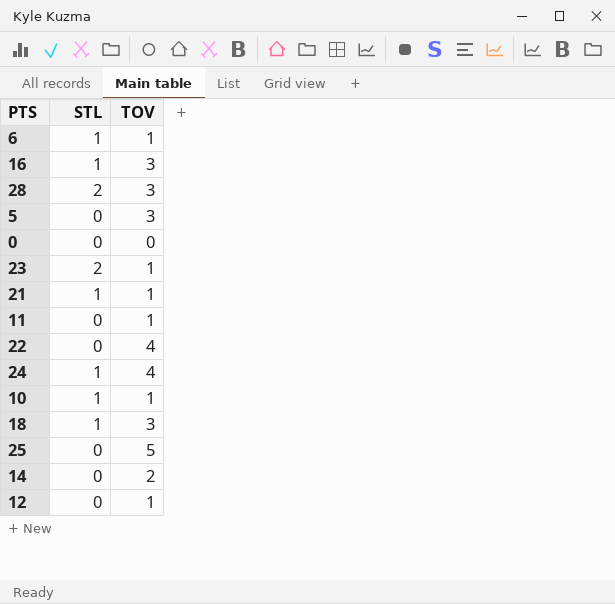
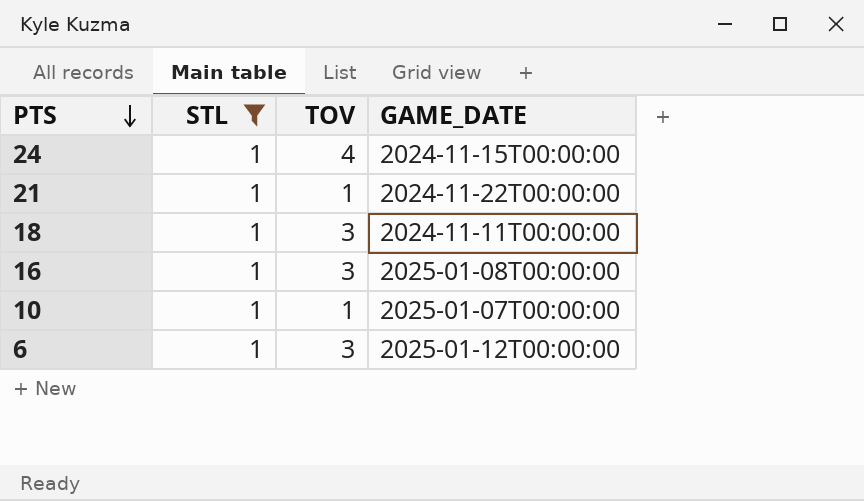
filter: none -> STL = 1
row order: none -> PTS descending
column GAME_DATE | position: none -> 4
6 | TOV: 1 -> 3

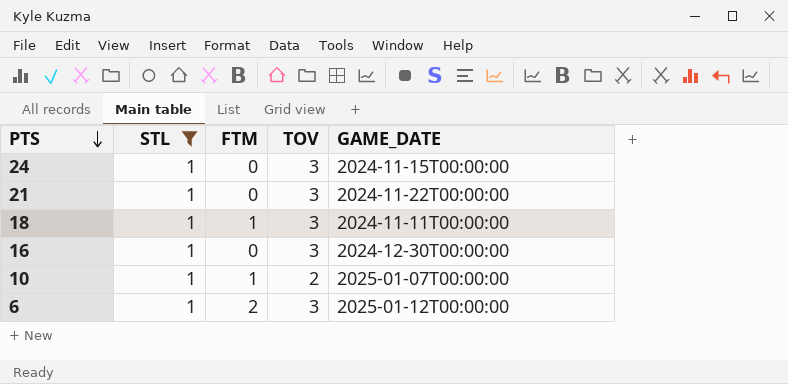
column FTM | position: none -> 3
24 | TOV: 4 -> 3
21 | TOV: 1 -> 3
16 | GAME_DATE: 2025-01-08T00:00:00 -> 2024-12-30T00:00:00
10 | TOV: 1 -> 2

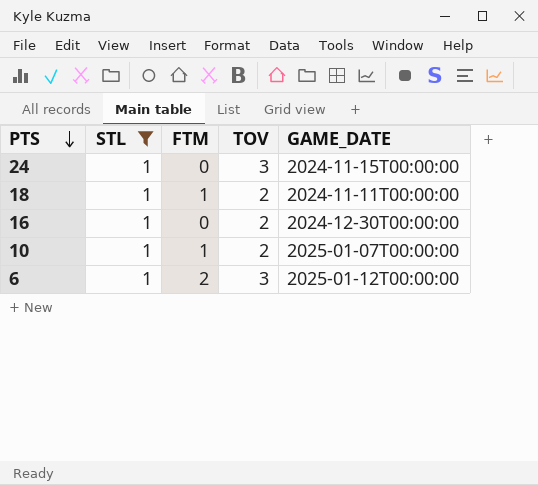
row 21: 1 | 0 | 3 | 2024-11-22T00:00:00 -> none
18 | TOV: 3 -> 2
16 | TOV: 3 -> 2

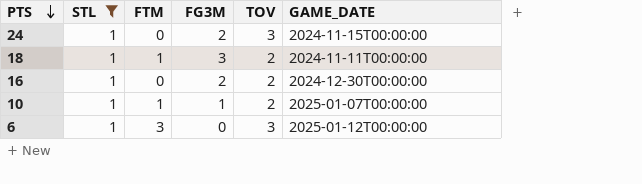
column FG3M | position: none -> 4
6 | FTM: 2 -> 3

